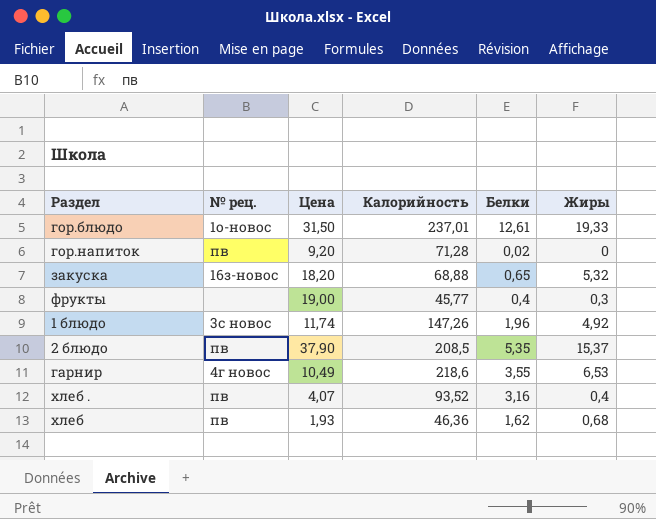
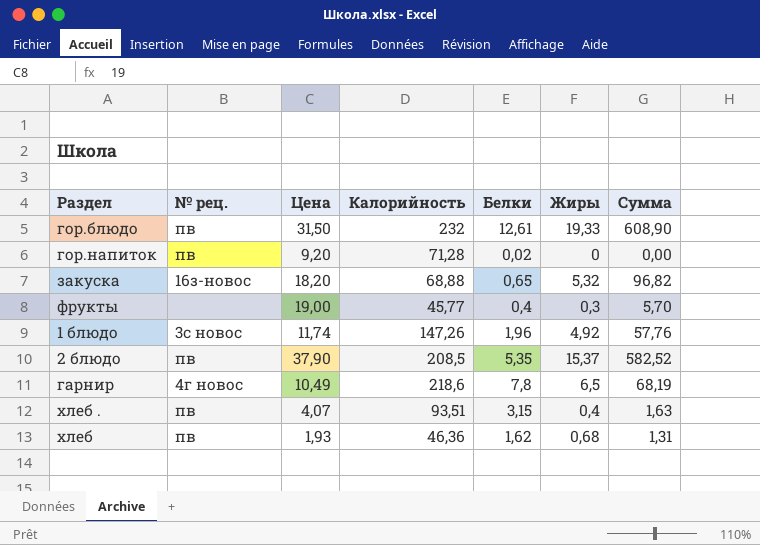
column Сумма | formula: none -> [Цена] * [Жиры]
гор.блюдо | № рец.: 1о-новос -> пв
гор.блюдо | Калорийность: 237,01 -> 232
гарнир | Белки: 3,55 -> 7,8
гарнир | Жиры: 6,53 -> 6,5
хлеб . | Калорийность: 93,52 -> 93,51
хлеб . | Белки: 3,16 -> 3,15

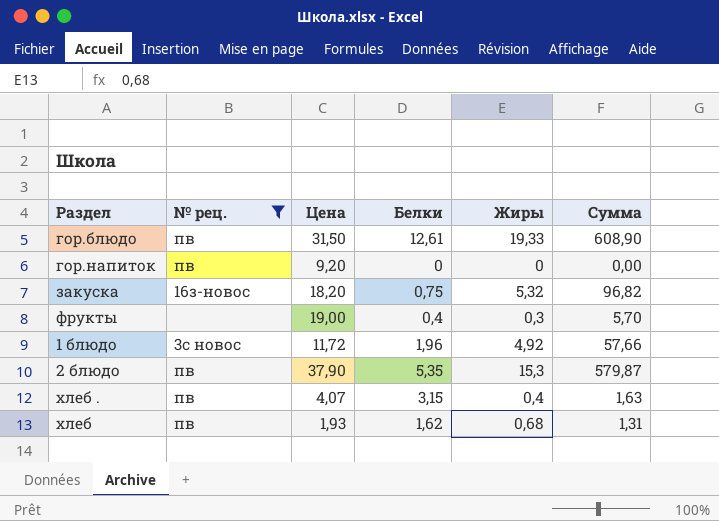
filter: none -> № рец. != 4г новос
column Калорийность | position: 4 -> none
гор.напиток | Белки: 0,02 -> 0
закуска | Белки: 0,65 -> 0,75
1 блюдо | Цена: 11,74 -> 11,72
1 блюдо | Сумма: 57,76 -> 57,66
2 блюдо | Жиры: 15,37 -> 15,3
2 блюдо | Сумма: 582,52 -> 579,87

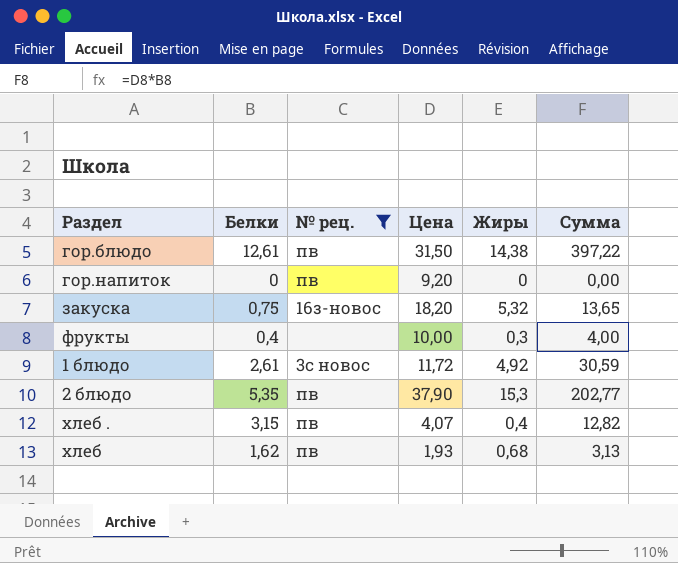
column Белки | position: 4 -> 2
column Сумма | formula: [Цена] * [Жиры] -> [Белки] * [Цена]
гор.блюдо | Жиры: 19,33 -> 14,38
фрукты | Цена: 19,00 -> 10,00
1 блюдо | Белки: 1,96 -> 2,61

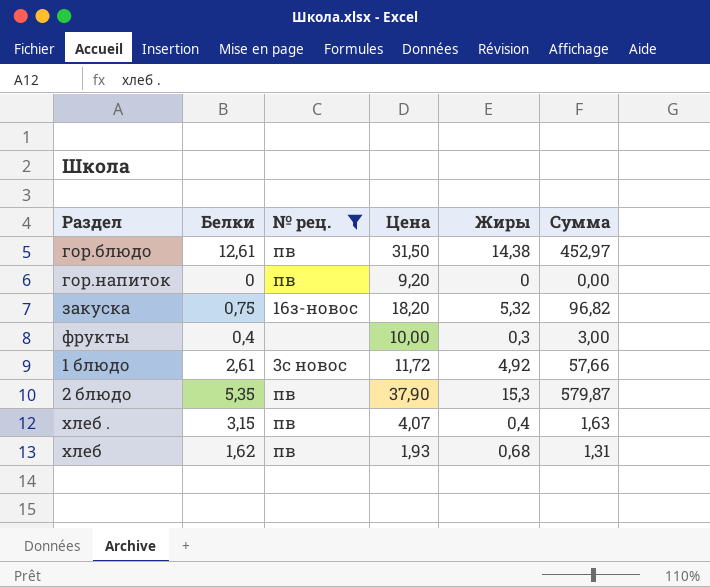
column Сумма | formula: [Белки] * [Цена] -> [Цена] * [Жиры]

